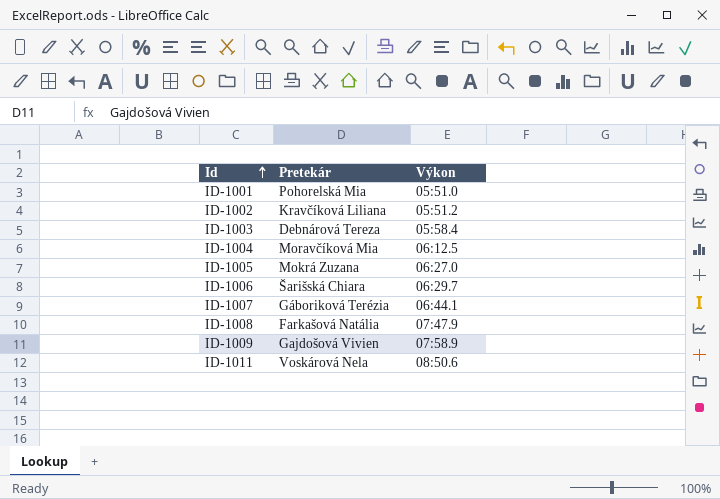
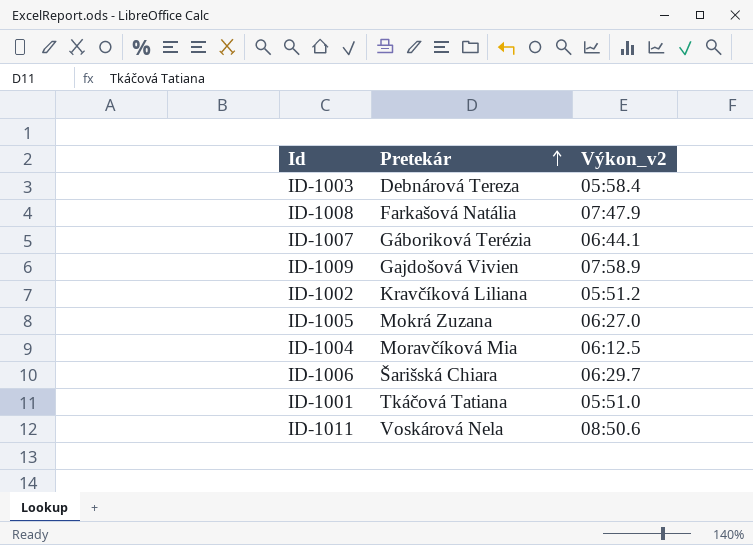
row order: Id ascending -> Pretekár ascending
column name: Výkon -> Výkon_v2
ID-1001 | Pretekár: Pohorelská Mia -> Tkáčová Tatiana

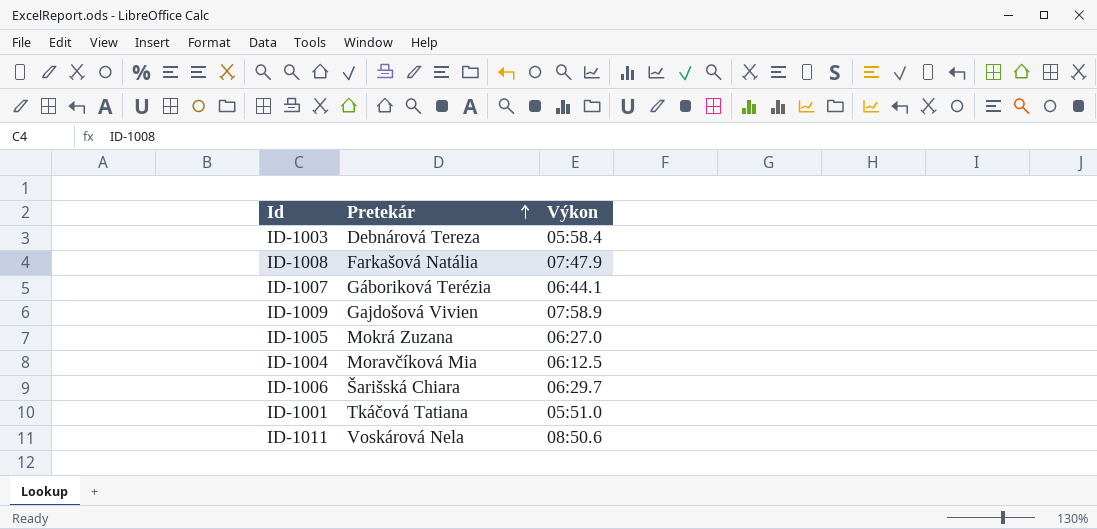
column name: Výkon_v2 -> Výkon
row ID-1002: Kravčíková Liliana | 05:51.2 -> none

